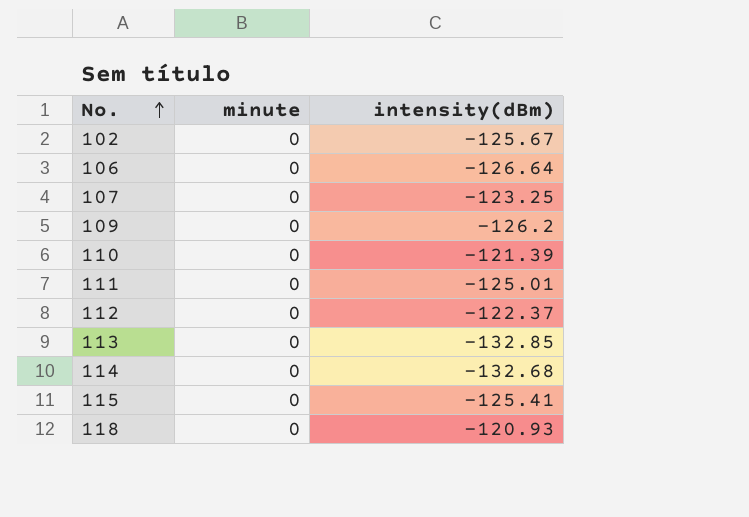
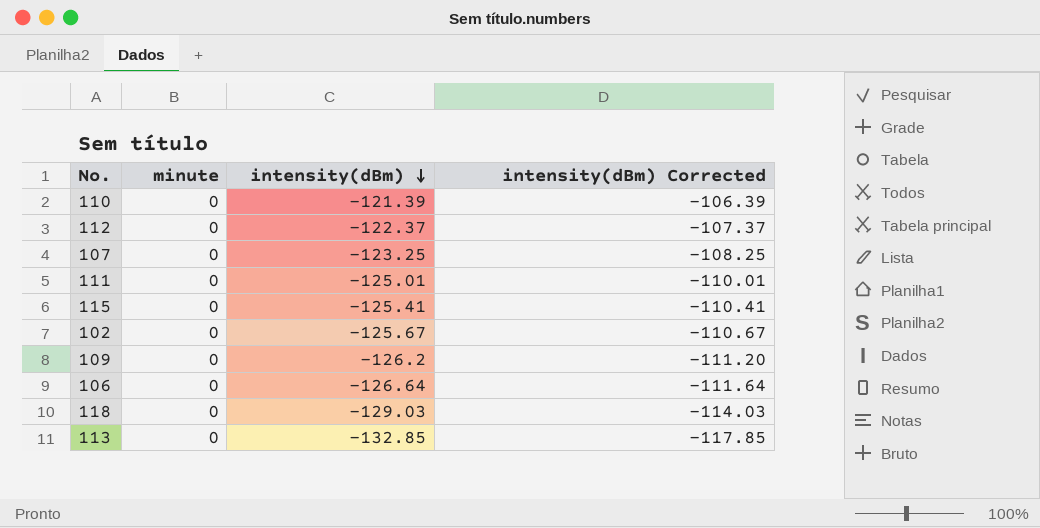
row order: No. ascending -> intensity(dBm) descending
column intensity(dBm) Corrected | formula: none -> [intensity(dBm)] + 15
row 114: 0 | -132.68 -> none
118 | intensity(dBm): -120.93 -> -129.03

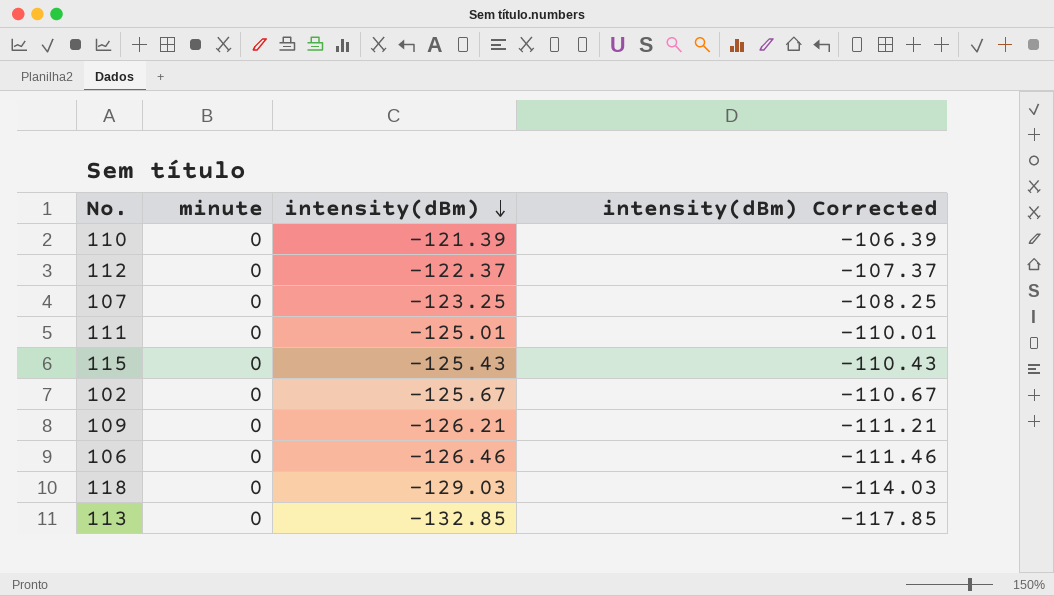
115 | intensity(dBm): -125.41 -> -125.43
115 | intensity(dBm) Corrected: -110.41 -> -110.43
109 | intensity(dBm): -126.2 -> -126.21
109 | intensity(dBm) Corrected: -111.20 -> -111.21
106 | intensity(dBm): -126.64 -> -126.46
106 | intensity(dBm) Corrected: -111.64 -> -111.46

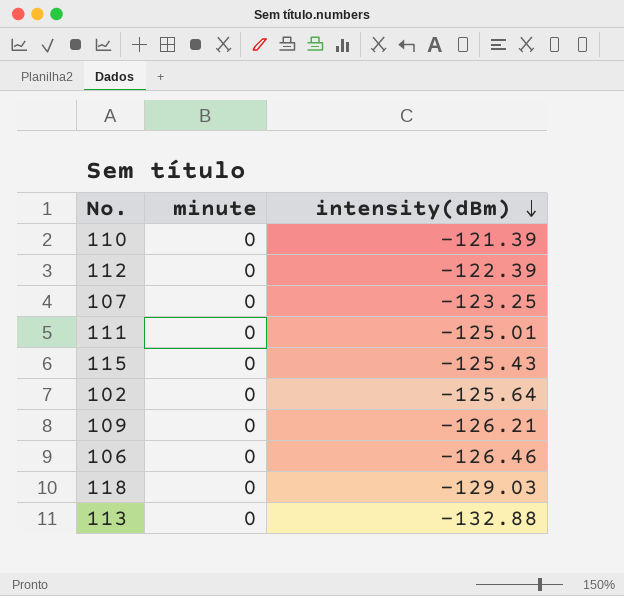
column intensity(dBm) Corrected | formula: [intensity(dBm)] + 15 -> none
112 | intensity(dBm): -122.37 -> -122.39
102 | intensity(dBm): -125.67 -> -125.64
113 | intensity(dBm): -132.85 -> -132.88

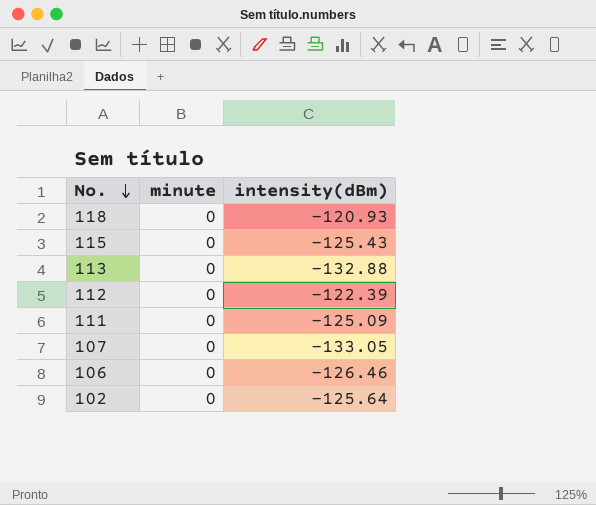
row order: intensity(dBm) descending -> No. descending
row 110: 0 | -121.39 -> none
row 109: 0 | -126.21 -> none
118 | intensity(dBm): -129.03 -> -120.93
111 | intensity(dBm): -125.01 -> -125.09
107 | intensity(dBm): -123.25 -> -133.05

